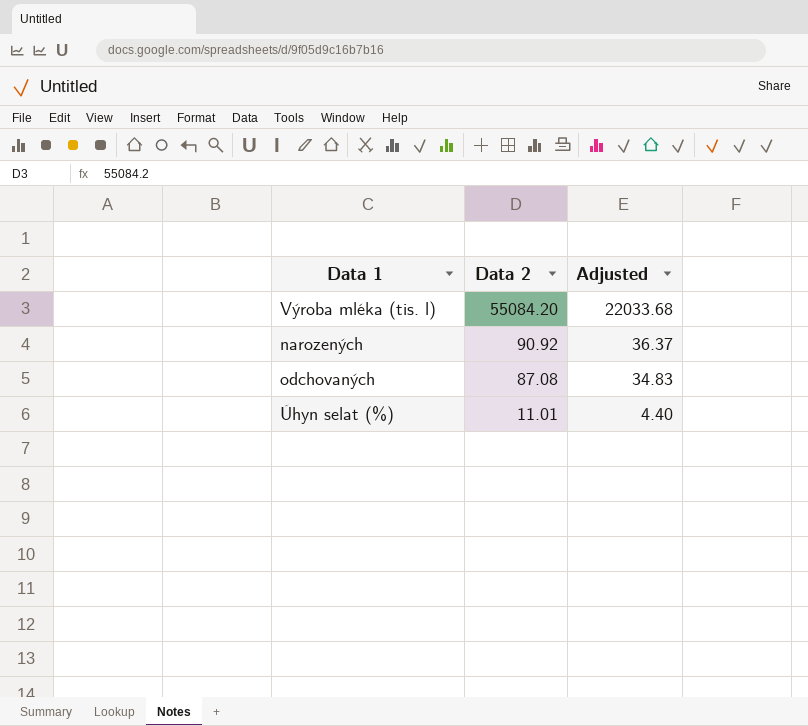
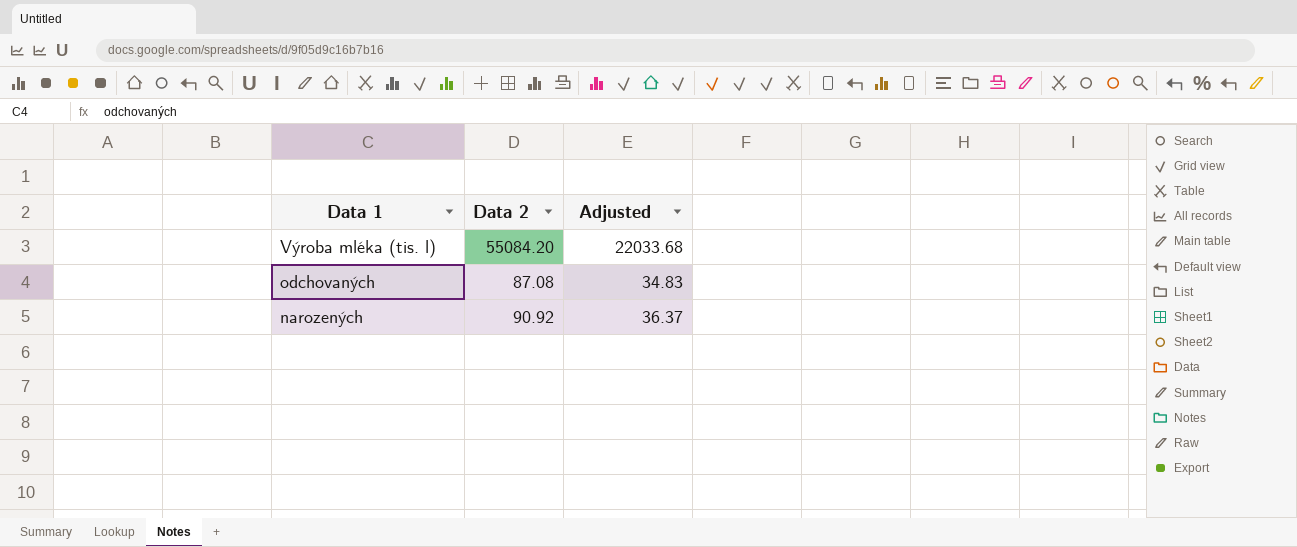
row order: Data 2 descending -> Data 1 descending
row Úhyn selat (%): 11.01 | 4.40 -> none

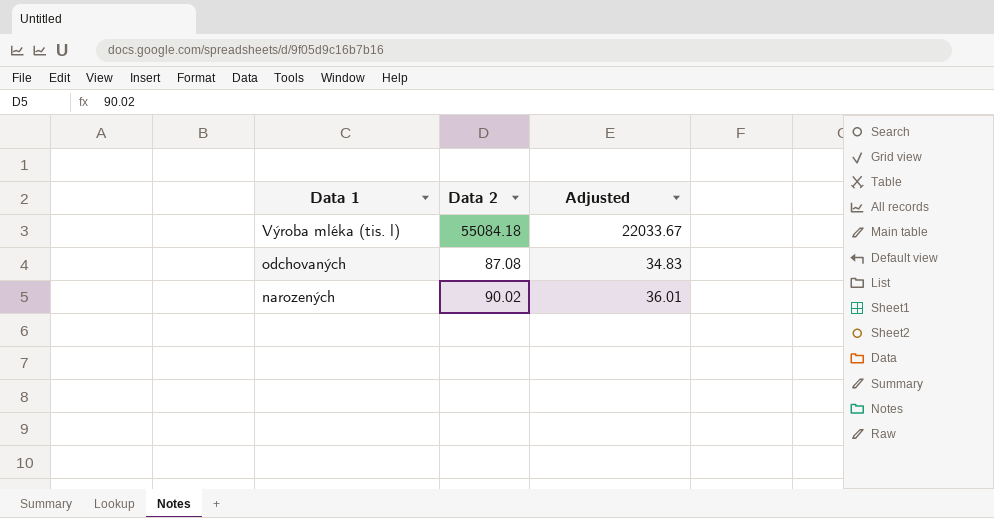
Výroba mléka (tis. l) | Data 2: 55084.20 -> 55084.18
Výroba mléka (tis. l) | Adjusted: 22033.68 -> 22033.67
narozených | Data 2: 90.92 -> 90.02
narozených | Adjusted: 36.37 -> 36.01

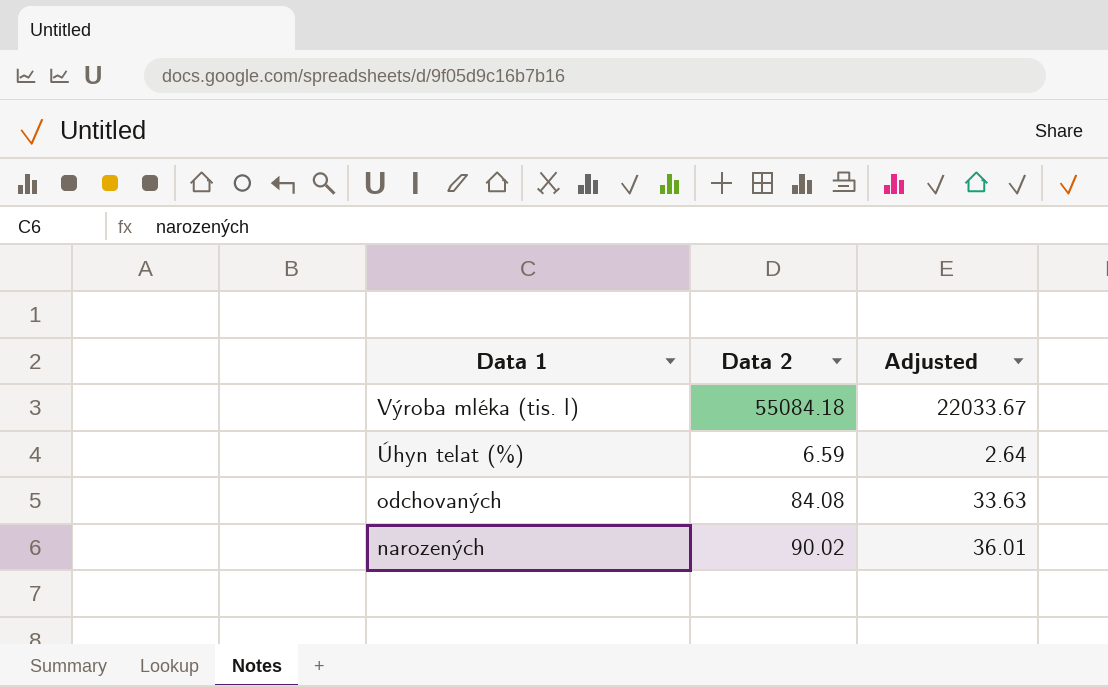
row Úhyn telat (%): none -> 6.59 | 2.64
odchovaných | Data 2: 87.08 -> 84.08
odchovaných | Adjusted: 34.83 -> 33.63

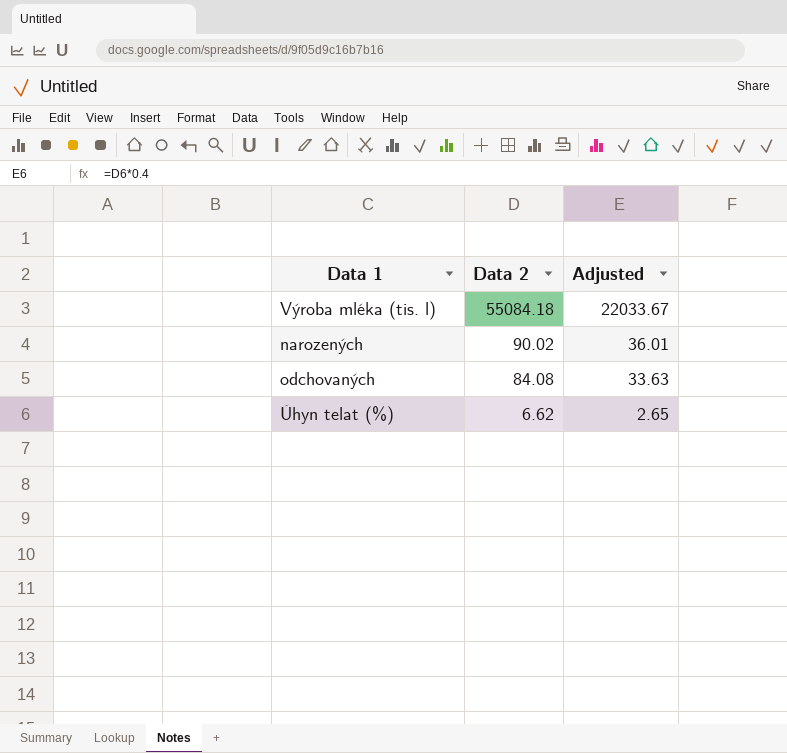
row order: Data 1 descending -> Data 2 descending
Úhyn telat (%) | Data 2: 6.59 -> 6.62
Úhyn telat (%) | Adjusted: 2.64 -> 2.65

